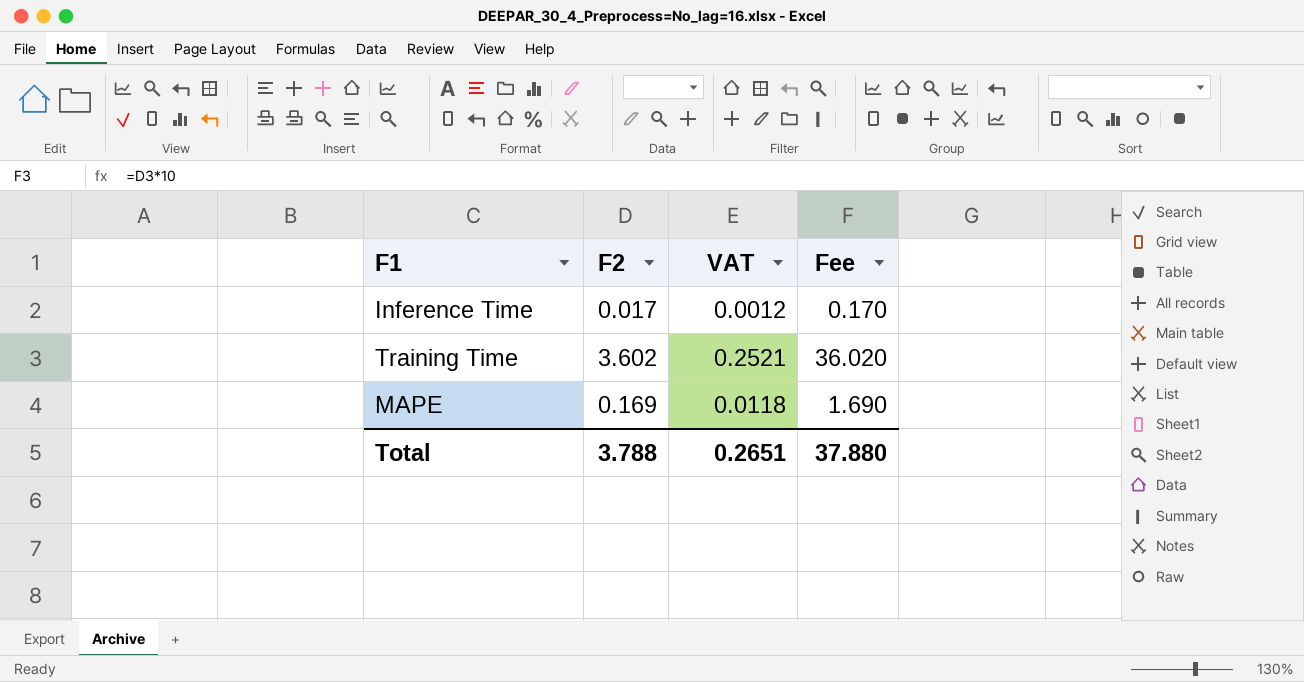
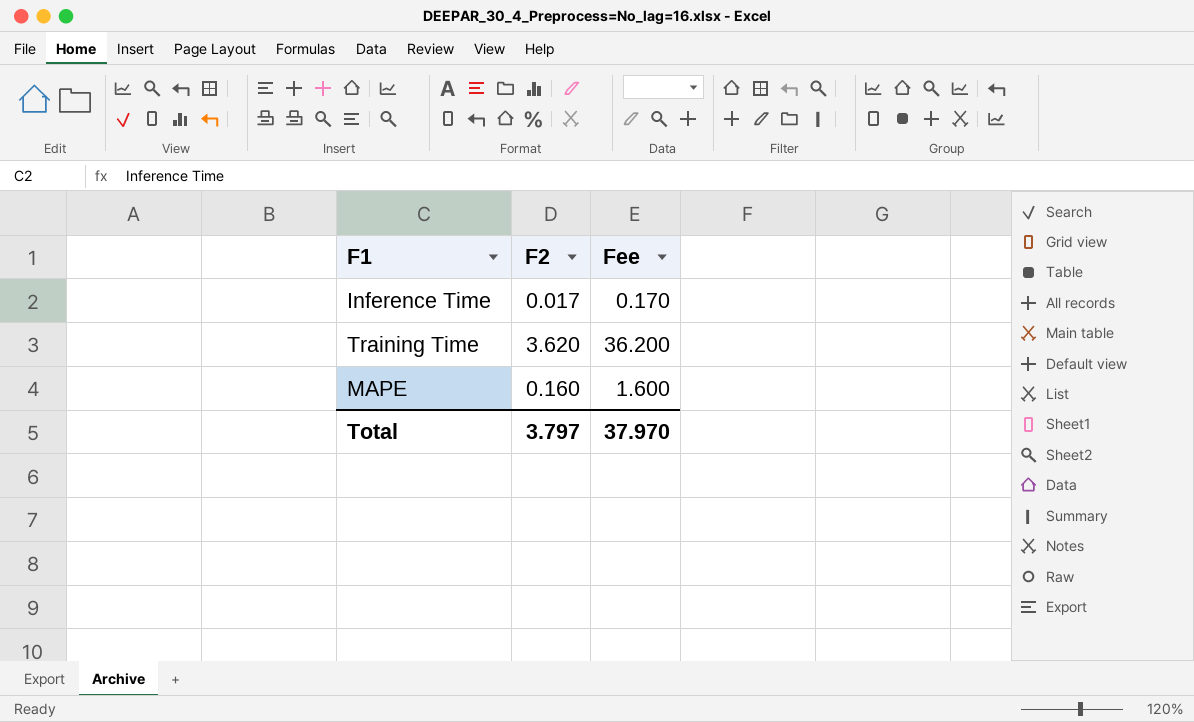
column VAT | formula: [F2] * 0.07 -> none
Training Time | F2: 3.602 -> 3.620
Training Time | Fee: 36.020 -> 36.200
MAPE | F2: 0.169 -> 0.160
MAPE | Fee: 1.690 -> 1.600
Total | F2: 3.788 -> 3.797
Total | Fee: 37.880 -> 37.970

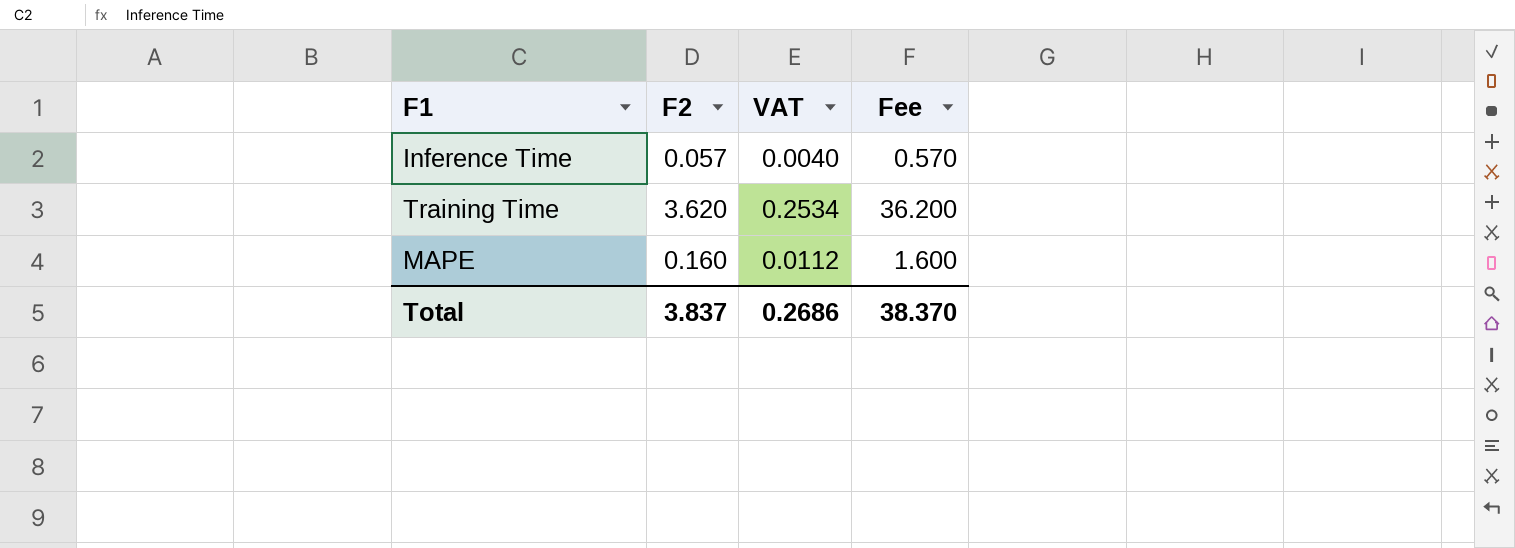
column VAT | formula: none -> [F2] * 0.07
Inference Time | F2: 0.017 -> 0.057
Inference Time | Fee: 0.170 -> 0.570
Total | F2: 3.797 -> 3.837
Total | Fee: 37.970 -> 38.370

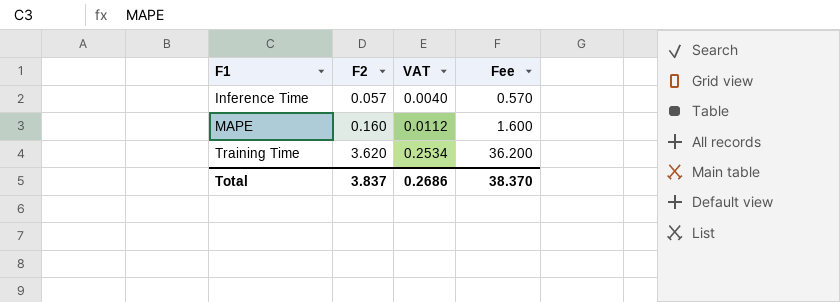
row order: none -> F1 ascending

